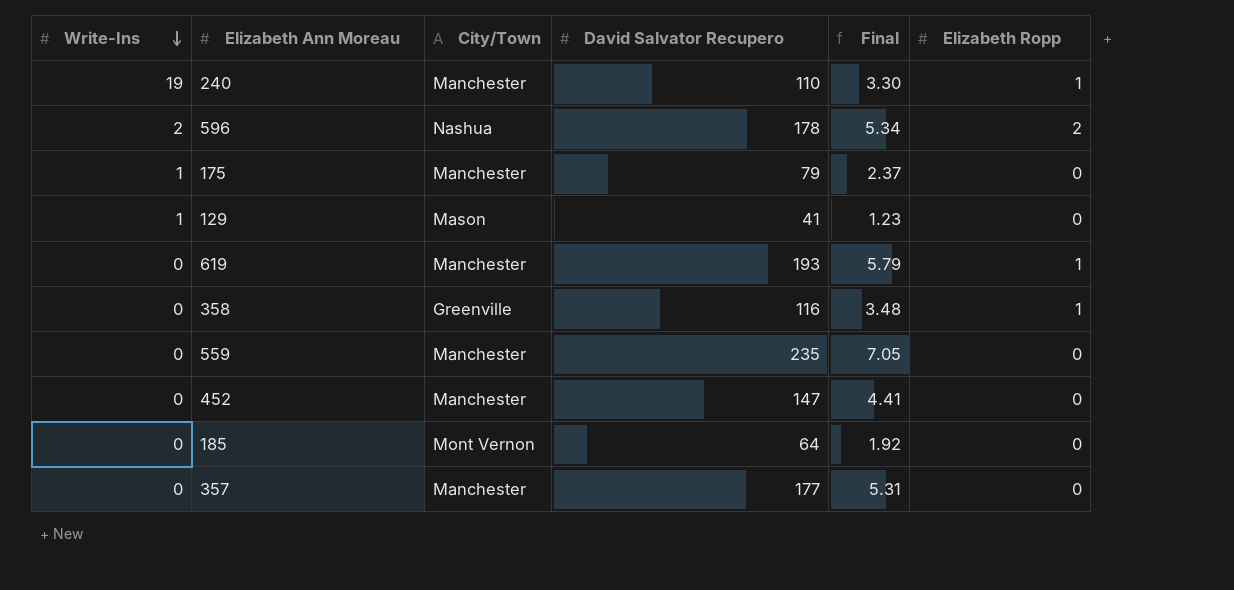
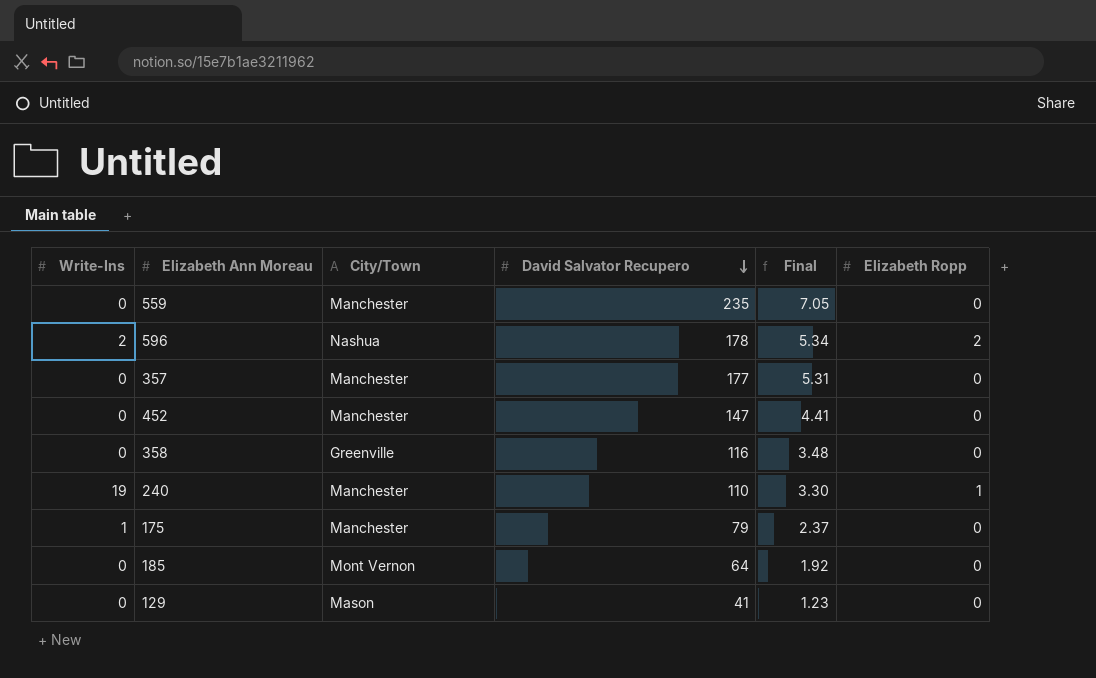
row order: Write-Ins descending -> David Salvator Recupero descending
row 619: 0 | Manchester | 193 | 5.79 | 1 -> none
358 | Elizabeth Ropp: 1 -> 0
129 | Write-Ins: 1 -> 0

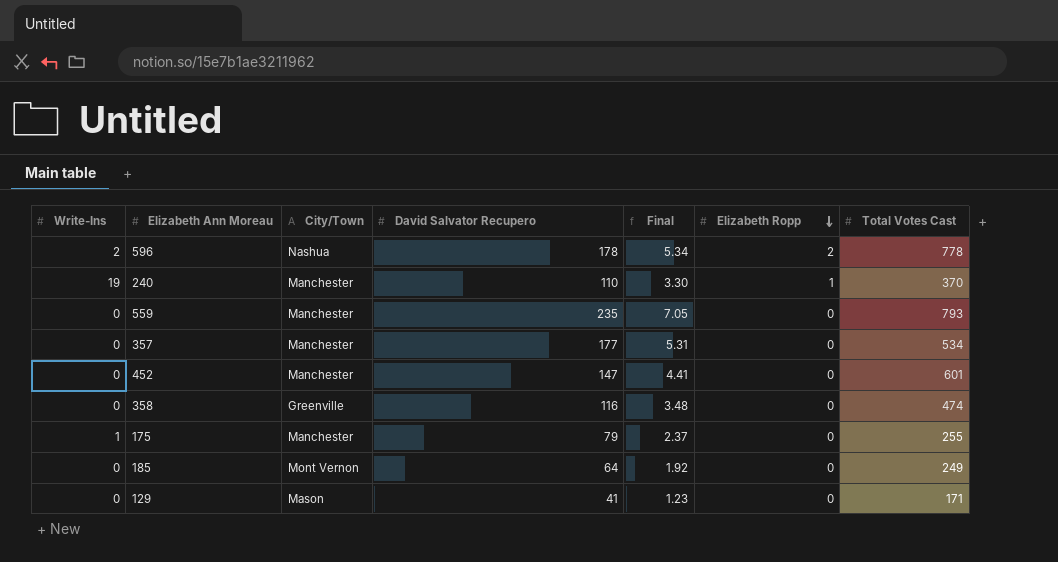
row order: David Salvator Recupero descending -> Elizabeth Ropp descending
column Total Votes Cast | position: none -> 7

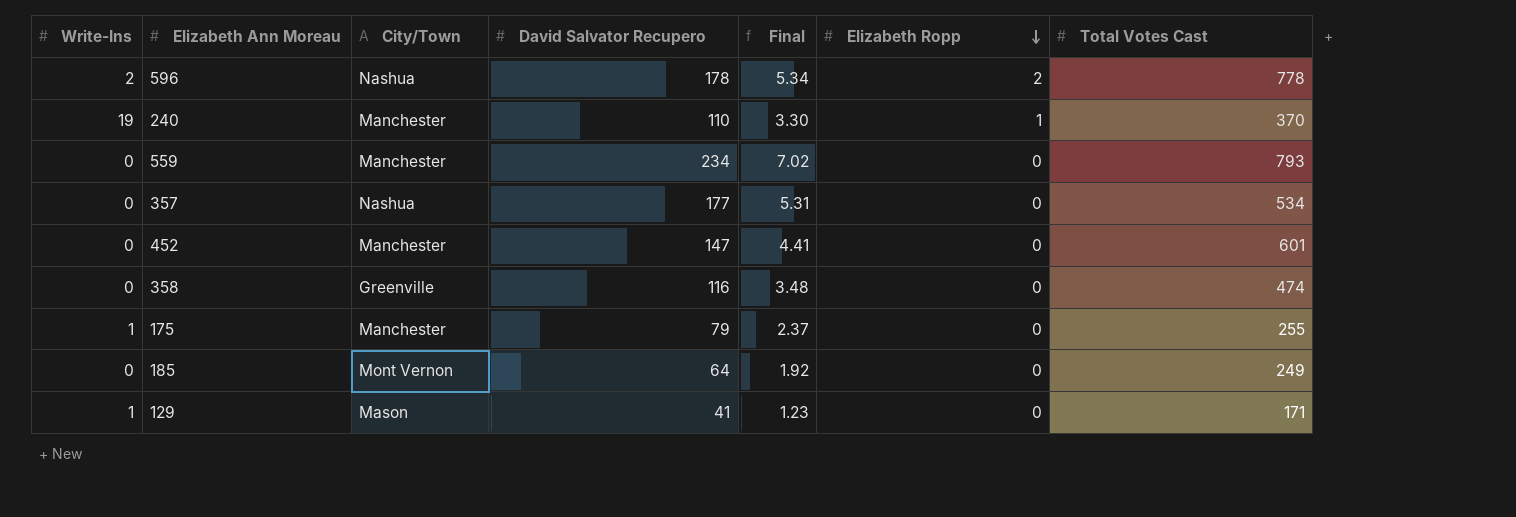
559 | David Salvator Recupero: 235 -> 234
559 | Final: 7.05 -> 7.02
357 | City/Town: Manchester -> Nashua
129 | Write-Ins: 0 -> 1

